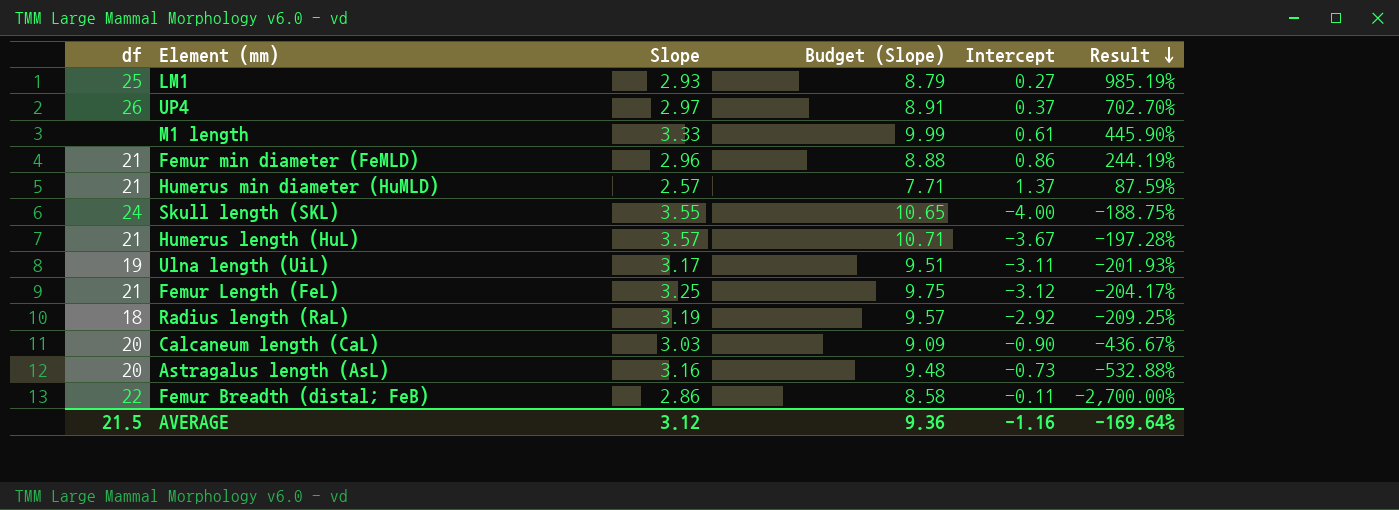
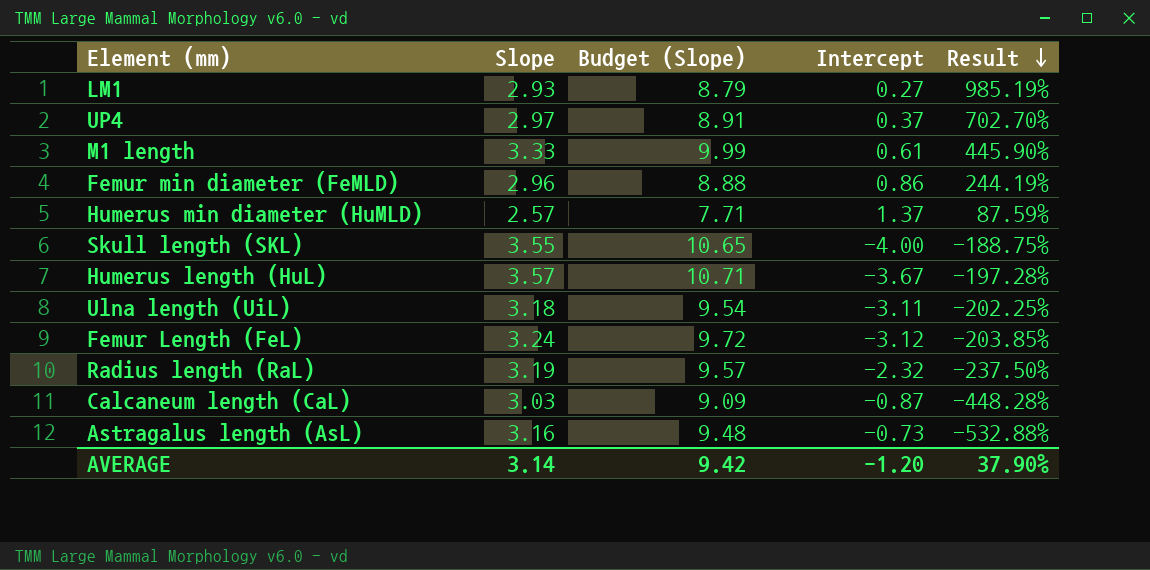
column df | position: 1 -> none
row Femur Breadth (distal; FeB): 22 | 2.86 | 8.58 | -0.11 | -2,700.00% -> none
Ulna length (UiL) | Slope: 3.17 -> 3.18
Ulna length (UiL) | Budget (Slope): 9.51 -> 9.54
Ulna length (UiL) | Result: -201.93% -> -202.25%
Femur Length (FeL) | Slope: 3.25 -> 3.24
Femur Length (FeL) | Budget (Slope): 9.75 -> 9.72
Femur Length (FeL) | Result: -204.17% -> -203.85%
Radius length (RaL) | Intercept: -2.92 -> -2.32
Radius length (RaL) | Result: -209.25% -> -237.50%
Calcaneum length (CaL) | Intercept: -0.90 -> -0.87
Calcaneum length (CaL) | Result: -436.67% -> -448.28%
AVERAGE | Slope: 3.12 -> 3.14
AVERAGE | Budget (Slope): 9.36 -> 9.42
AVERAGE | Intercept: -1.16 -> -1.20
AVERAGE | Result: -169.64% -> 37.90%

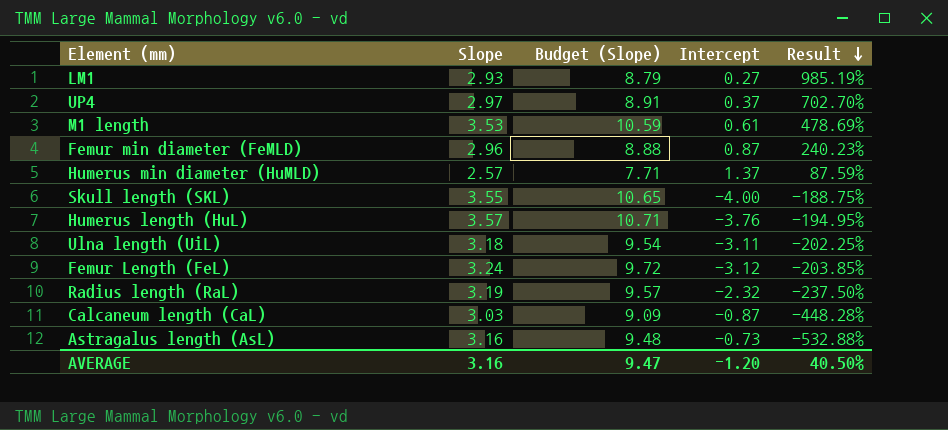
M1 length | Slope: 3.33 -> 3.53
M1 length | Budget (Slope): 9.99 -> 10.59
M1 length | Result: 445.90% -> 478.69%
Femur min diameter (FeMLD) | Intercept: 0.86 -> 0.87
Femur min diameter (FeMLD) | Result: 244.19% -> 240.23%
Humerus length (HuL) | Intercept: -3.67 -> -3.76
Humerus length (HuL) | Result: -197.28% -> -194.95%
AVERAGE | Slope: 3.14 -> 3.16
AVERAGE | Budget (Slope): 9.42 -> 9.47
AVERAGE | Result: 37.90% -> 40.50%

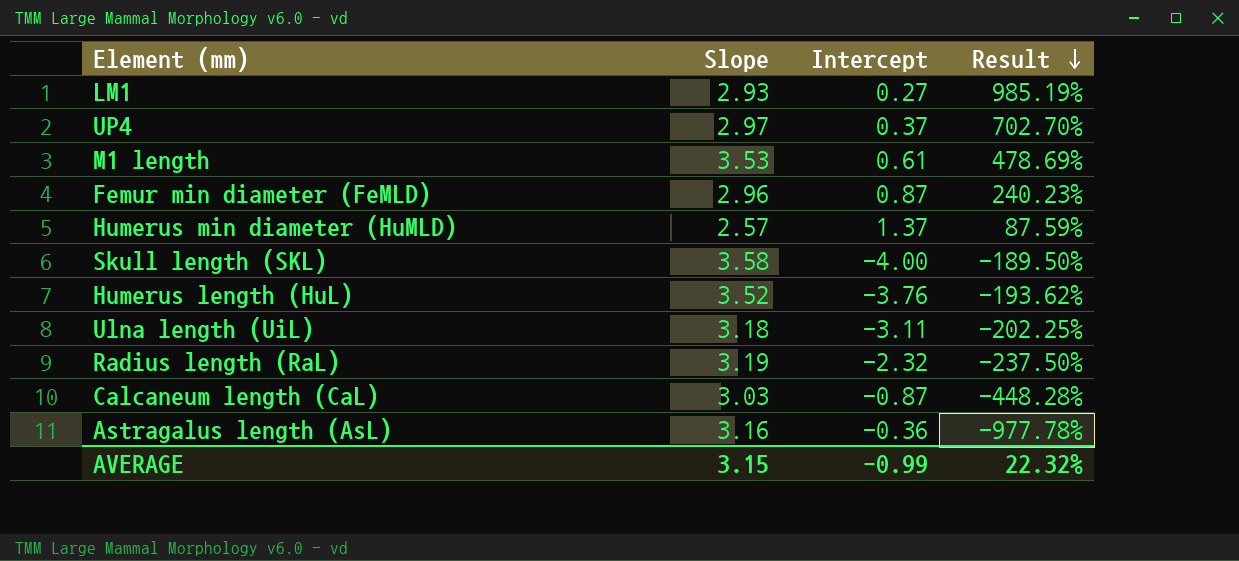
column Budget (Slope) | formula: [Slope] * 3 -> none
row Femur Length (FeL): 3.24 | 9.72 | -3.12 | -203.85% -> none
Skull length (SKL) | Slope: 3.55 -> 3.58
Skull length (SKL) | Result: -188.75% -> -189.50%
Humerus length (HuL) | Slope: 3.57 -> 3.52
Humerus length (HuL) | Result: -194.95% -> -193.62%
Astragalus length (AsL) | Intercept: -0.73 -> -0.36
Astragalus length (AsL) | Result: -532.88% -> -977.78%
AVERAGE | Slope: 3.16 -> 3.15
AVERAGE | Intercept: -1.20 -> -0.99
AVERAGE | Result: 40.50% -> 22.32%

